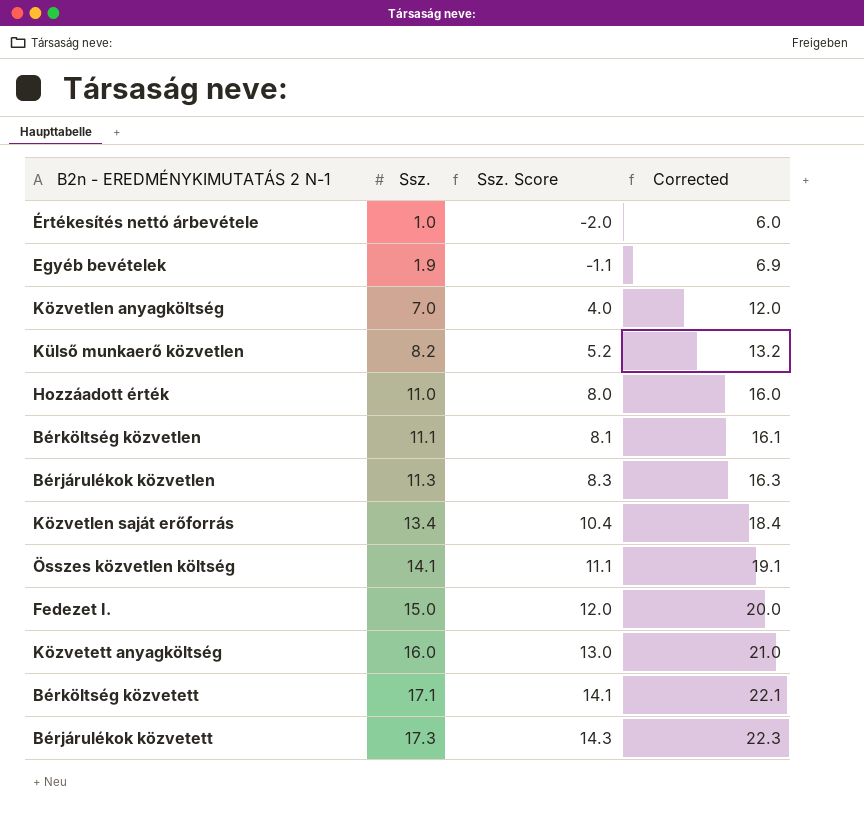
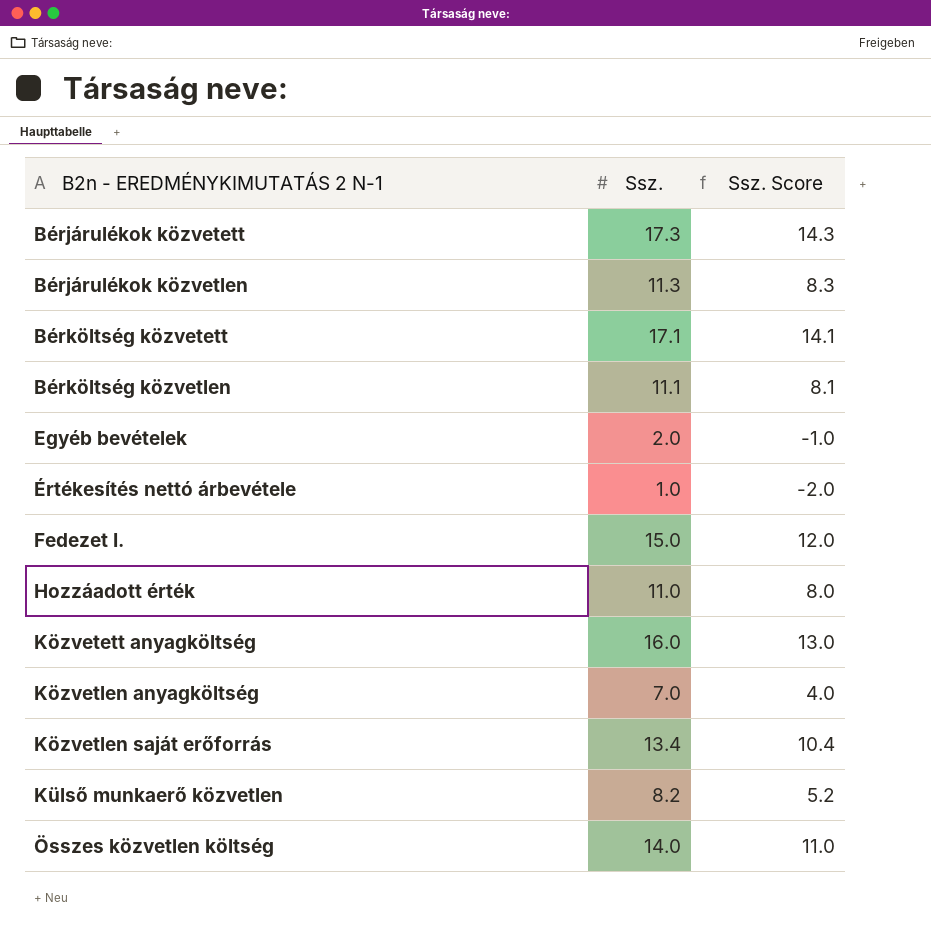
row order: Ssz. ascending -> B2n - EREDMÉNYKIMUTATÁS 2 N-1 ascending
column Corrected | formula: [Ssz.] + 5 -> none
Egyéb bevételek | Ssz.: 1.9 -> 2.0
Egyéb bevételek | Ssz. Score: -1.1 -> -1.0
Összes közvetlen költség | Ssz.: 14.1 -> 14.0
Összes közvetlen költség | Ssz. Score: 11.1 -> 11.0

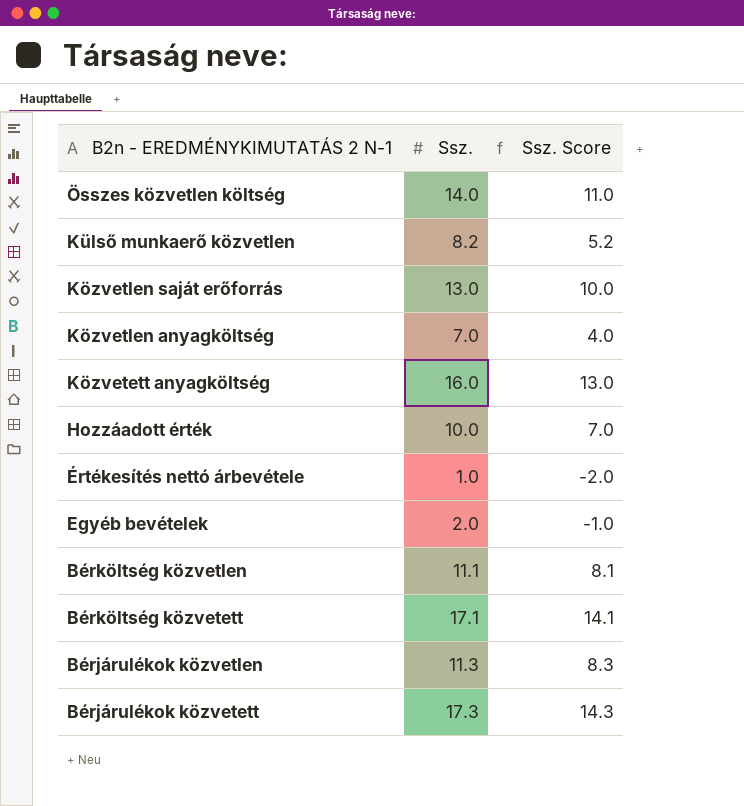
row order: B2n - EREDMÉNYKIMUTATÁS 2 N-1 ascending -> B2n - EREDMÉNYKIMUTATÁS 2 N-1 descending
row Fedezet I.: 15.0 | 12.0 -> none
Közvetlen saját erőforrás | Ssz.: 13.4 -> 13.0
Közvetlen saját erőforrás | Ssz. Score: 10.4 -> 10.0
Hozzáadott érték | Ssz.: 11.0 -> 10.0
Hozzáadott érték | Ssz. Score: 8.0 -> 7.0

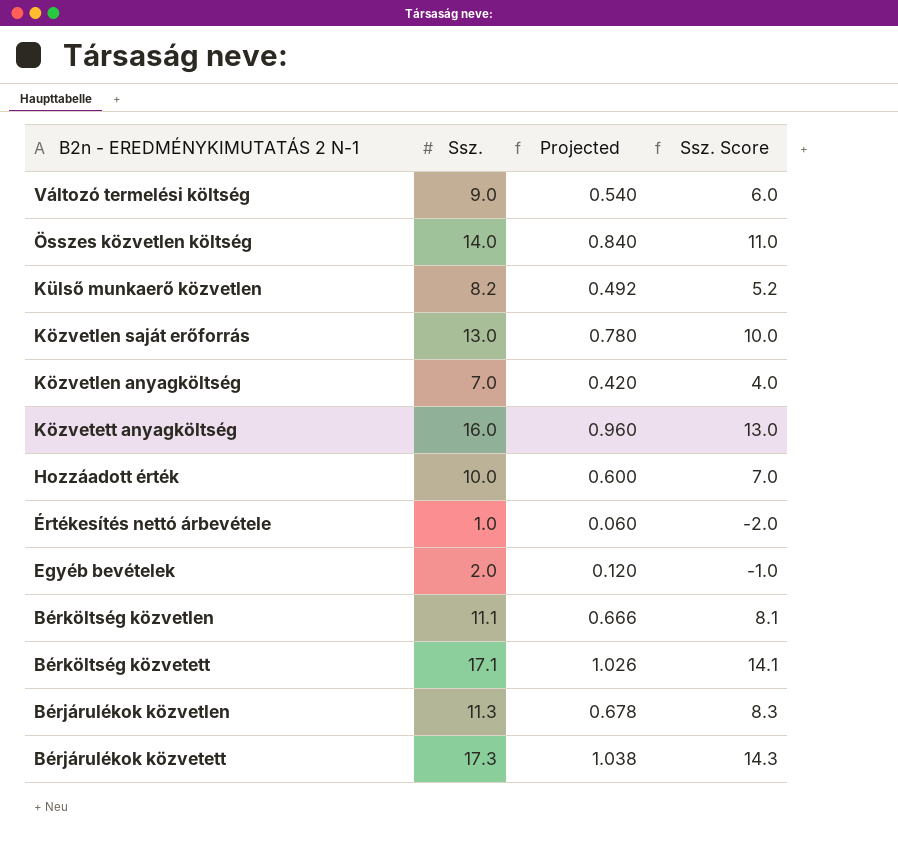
column Projected | formula: none -> [Ssz.] * 0.06
row Változó termelési költség: none -> 9.0 | 0.540 | 6.0

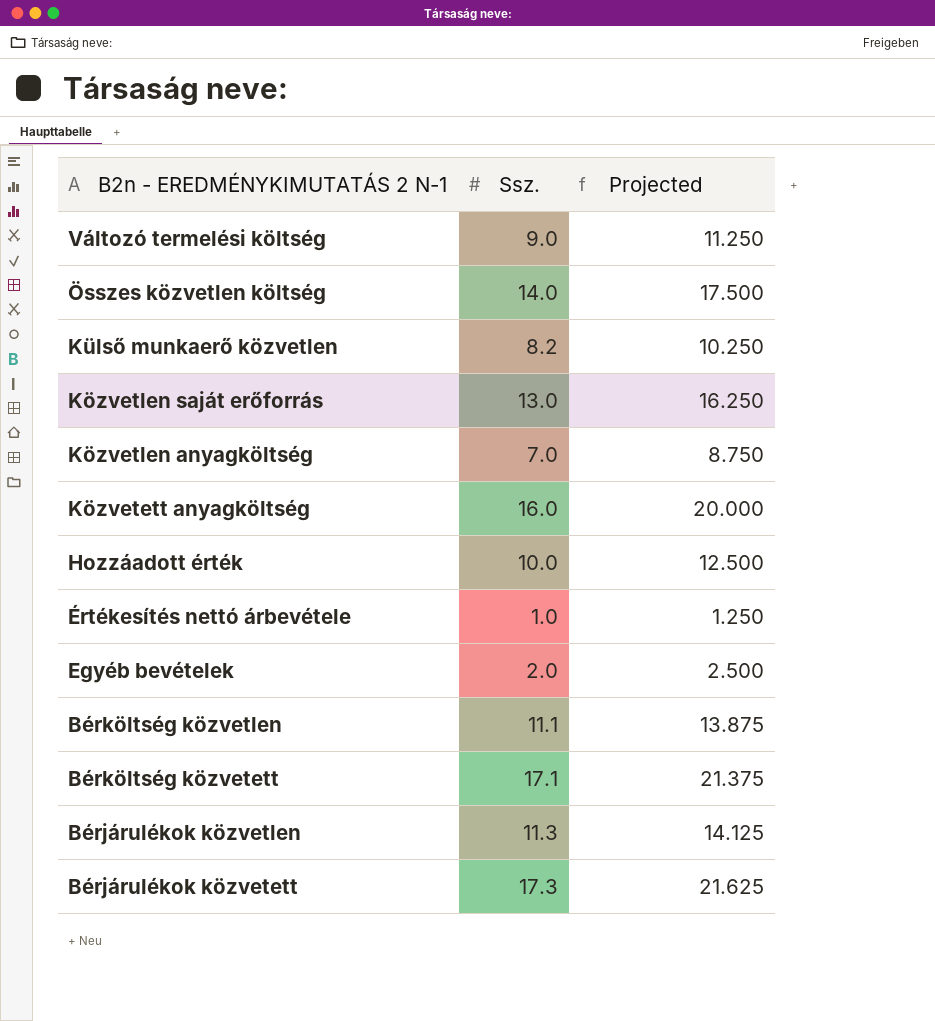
column Ssz. Score | formula: [Ssz.] - 3 -> none
column Projected | formula: [Ssz.] * 0.06 -> [Ssz.] * 1.25

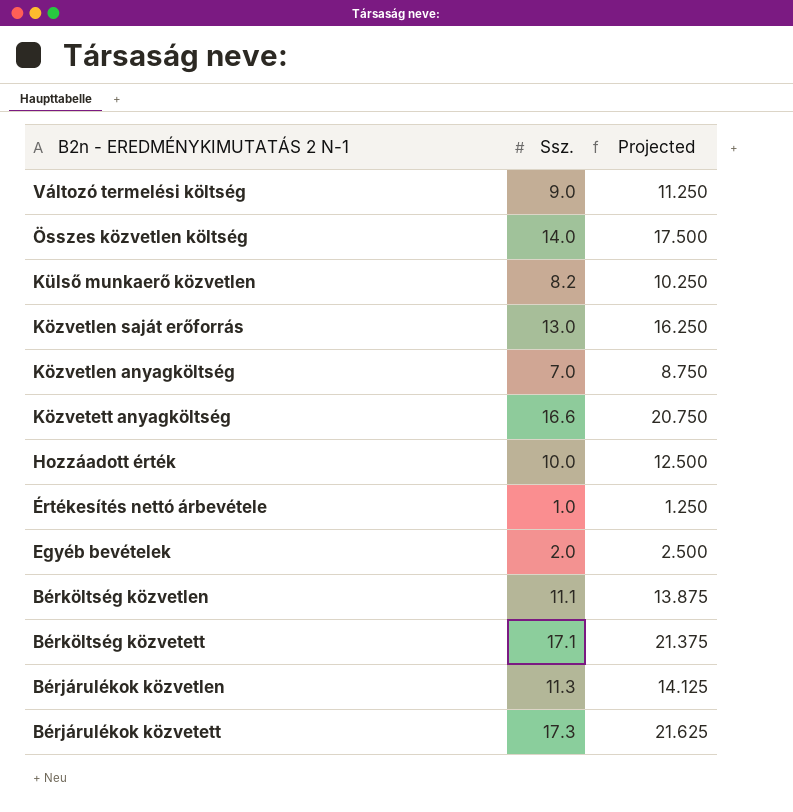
Közvetett anyagköltség | Ssz.: 16.0 -> 16.6
Közvetett anyagköltség | Projected: 20.000 -> 20.750

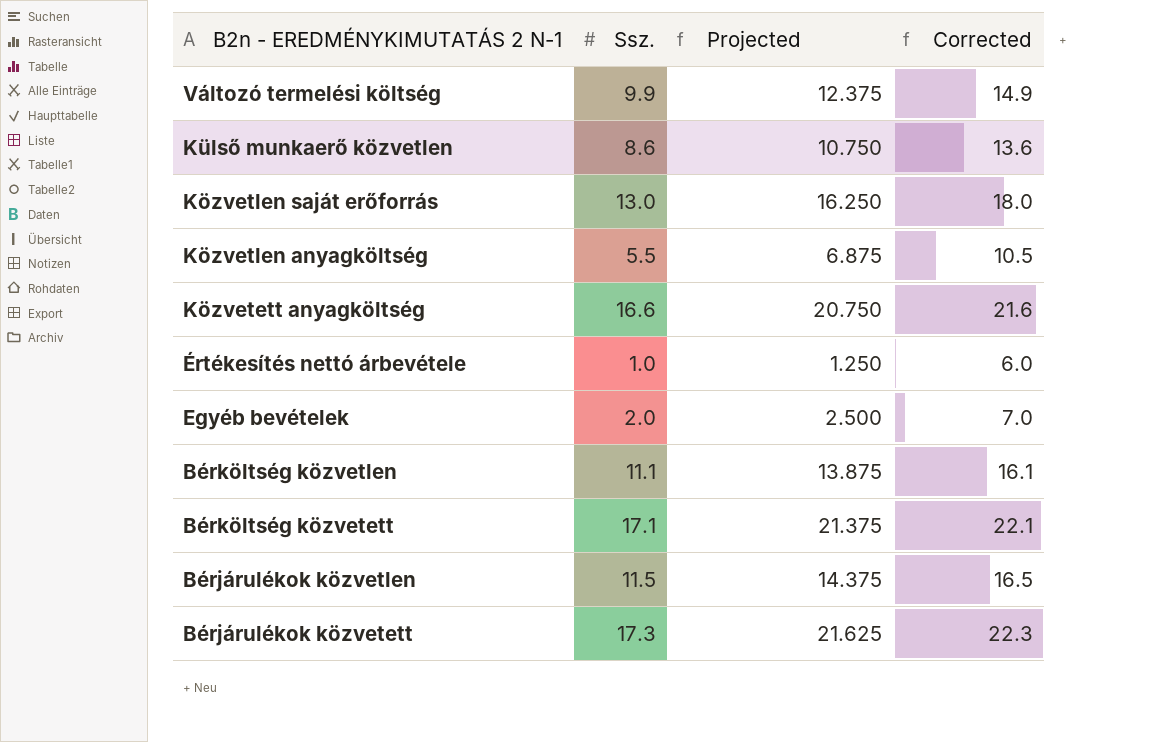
column Corrected | formula: none -> [Ssz.] + 5
row Összes közvetlen költség: 14.0 | 17.500 -> none
row Hozzáadott érték: 10.0 | 12.500 -> none
Változó termelési költség | Ssz.: 9.0 -> 9.9
Változó termelési költség | Projected: 11.250 -> 12.375
Külső munkaerő közvetlen | Ssz.: 8.2 -> 8.6
Külső munkaerő közvetlen | Projected: 10.250 -> 10.750
Közvetlen anyagköltség | Ssz.: 7.0 -> 5.5
Közvetlen anyagköltség | Projected: 8.750 -> 6.875
Bérjárulékok közvetlen | Ssz.: 11.3 -> 11.5
Bérjárulékok közvetlen | Projected: 14.125 -> 14.375

